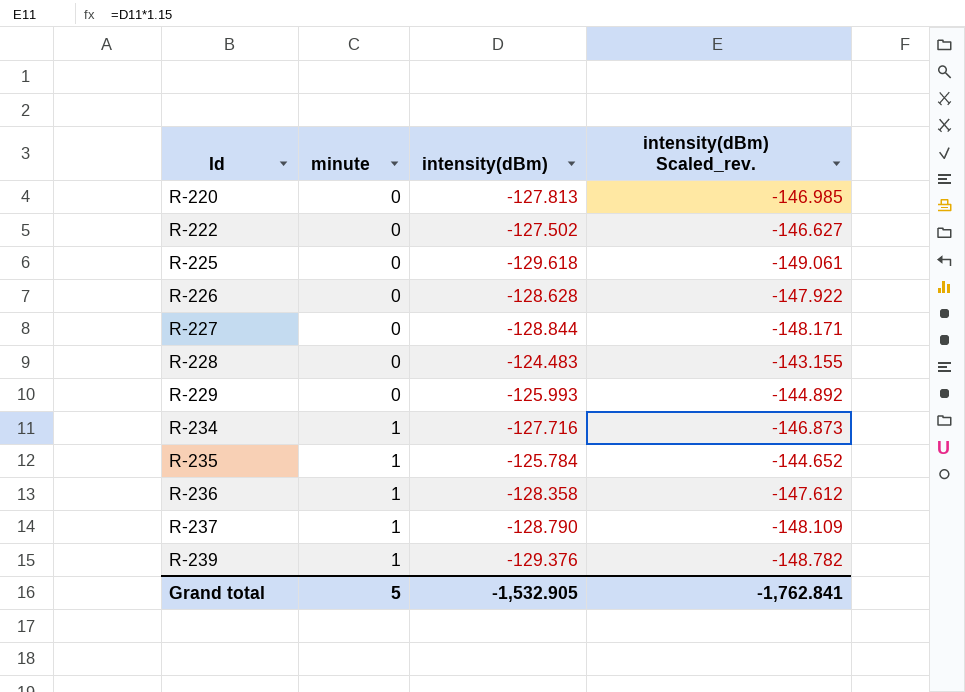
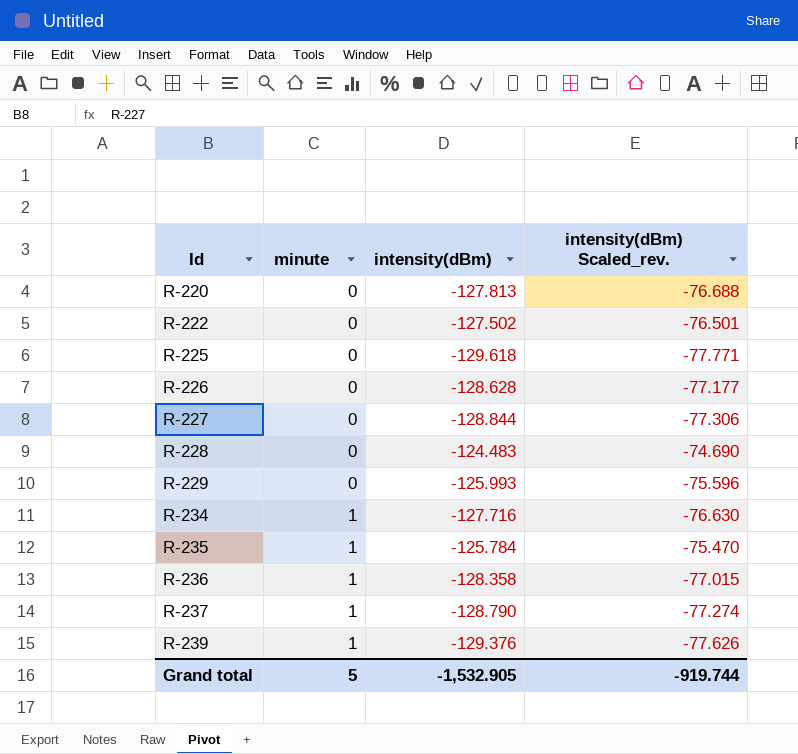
column intensity(dBm) Scaled_rev. | formula: [intensity(dBm)] * 1.15 -> [intensity(dBm)] * 0.6
Grand total | intensity(dBm) Scaled_rev.: -1,762.841 -> -919.744

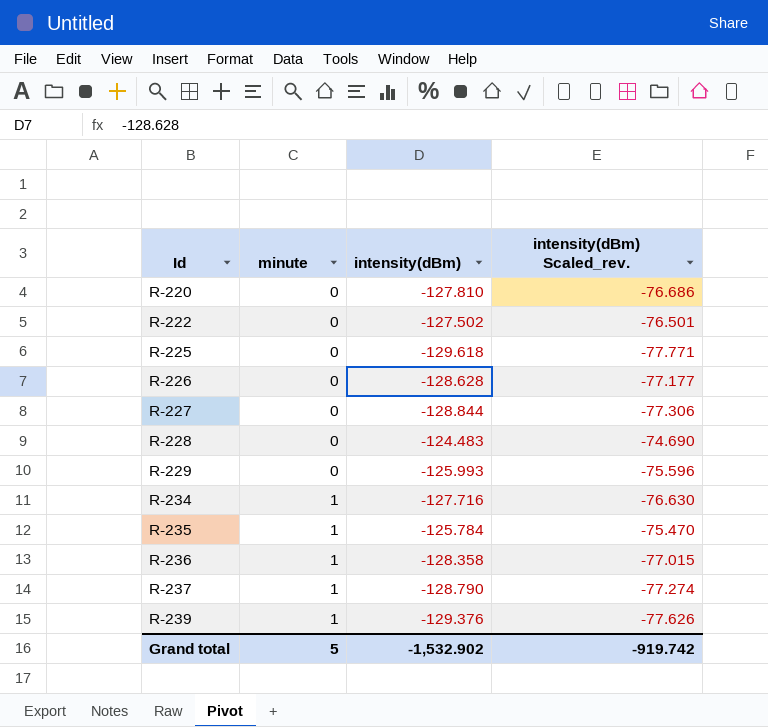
R-220 | intensity(dBm): -127.813 -> -127.810
R-220 | intensity(dBm) Scaled_rev.: -76.688 -> -76.686
Grand total | intensity(dBm): -1,532.905 -> -1,532.902
Grand total | intensity(dBm) Scaled_rev.: -919.744 -> -919.742

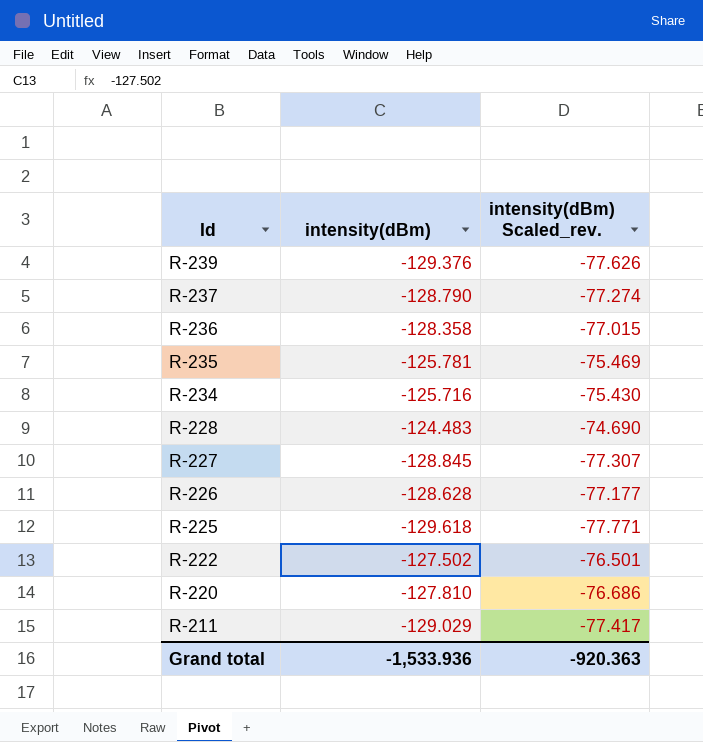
row order: Id ascending -> Id descending
column minute | position: 2 -> none
row R-229: 0 | -125.993 | -75.596 -> none
R-235 | intensity(dBm): -125.784 -> -125.781
R-235 | intensity(dBm) Scaled_rev.: -75.470 -> -75.469
R-234 | intensity(dBm): -127.716 -> -125.716
R-234 | intensity(dBm) Scaled_rev.: -76.630 -> -75.430
R-227 | intensity(dBm): -128.844 -> -128.845
R-227 | intensity(dBm) Scaled_rev.: -77.306 -> -77.307
row R-211: none -> -129.029 | -77.417
Grand total | intensity(dBm): -1,532.902 -> -1,533.936
Grand total | intensity(dBm) Scaled_rev.: -919.742 -> -920.363

